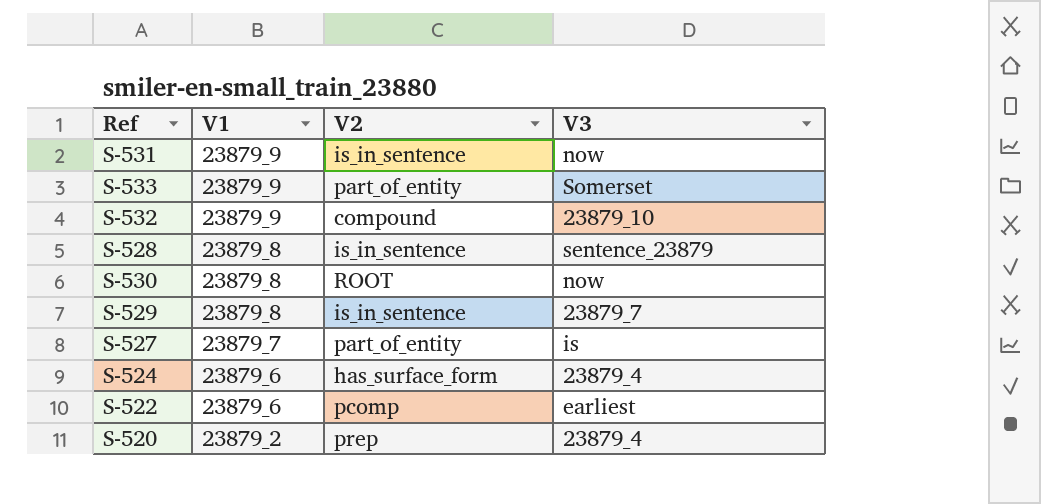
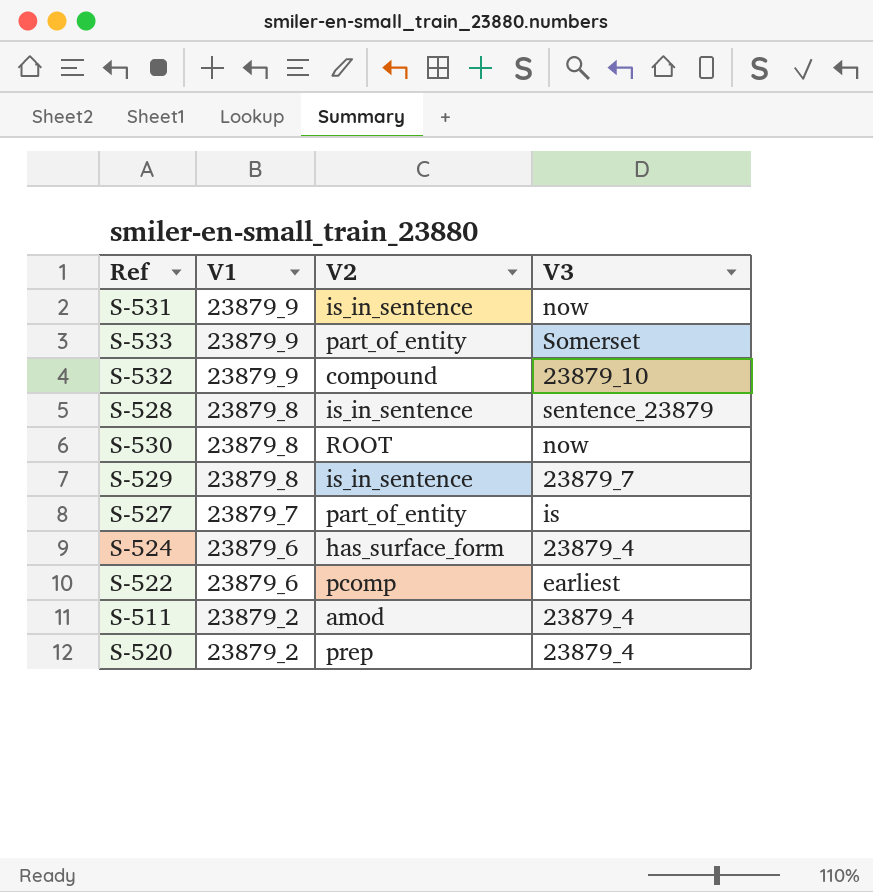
row S-511: none -> 23879_2 | amod | 23879_4

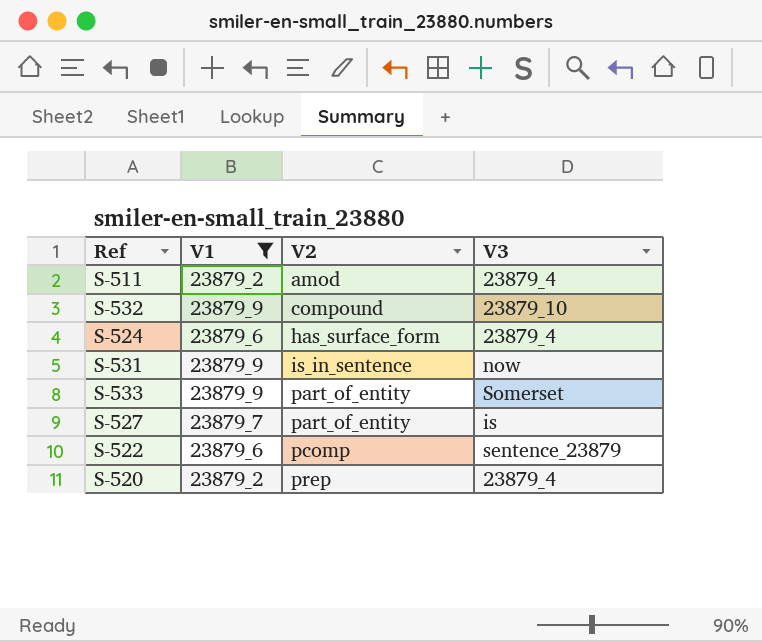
filter: none -> V1 != 23879_8
row order: V1 descending -> V2 ascending
S-522 | V3: earliest -> sentence_23879

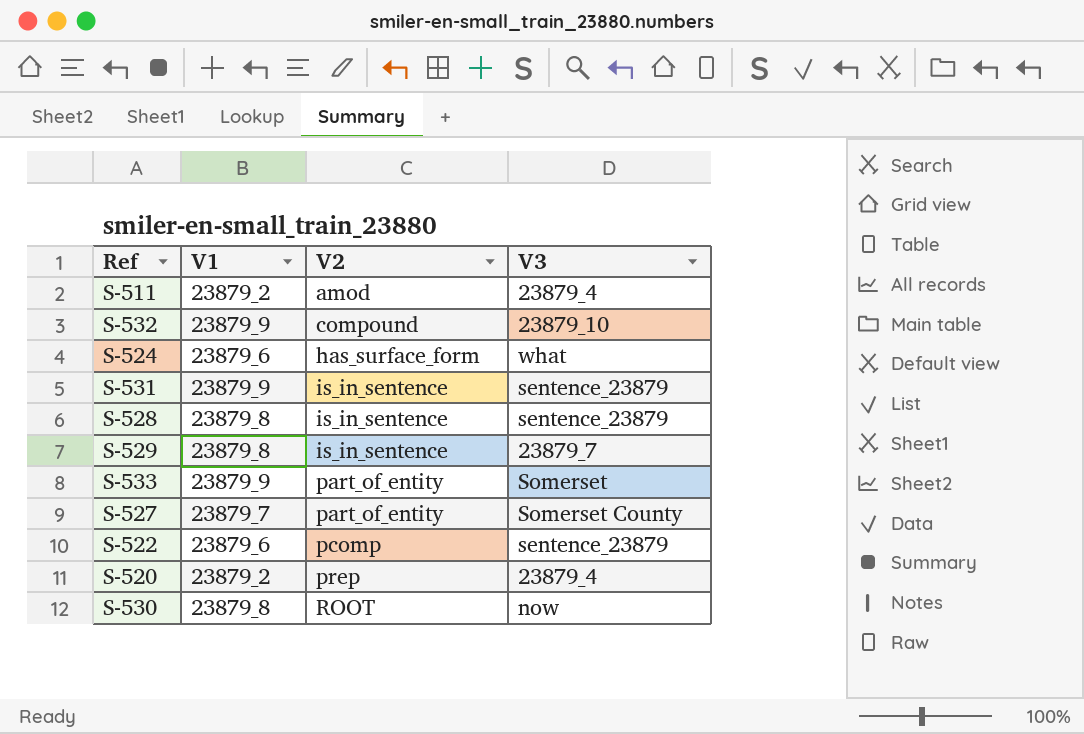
filter: V1 != 23879_8 -> none
S-524 | V3: 23879_4 -> what
S-531 | V3: now -> sentence_23879
S-527 | V3: is -> Somerset County

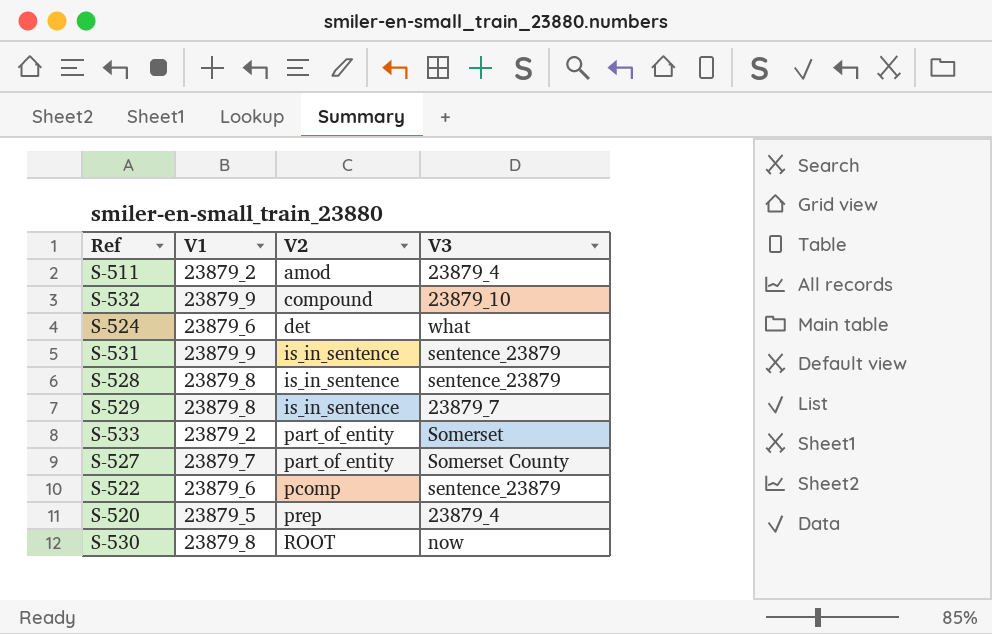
S-524 | V2: has_surface_form -> det
S-533 | V1: 23879_9 -> 23879_2
S-520 | V1: 23879_2 -> 23879_5

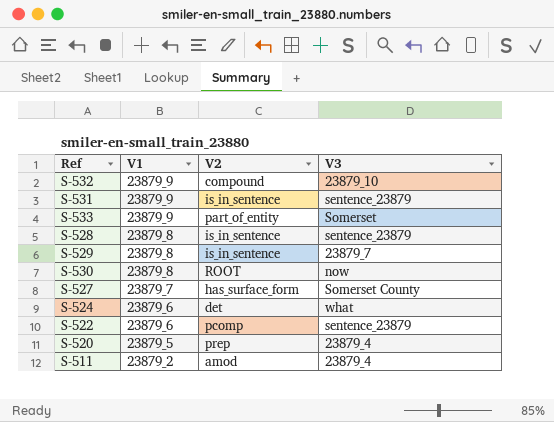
row order: V2 ascending -> V1 descending
S-533 | V1: 23879_2 -> 23879_9
S-527 | V2: part_of_entity -> has_surface_form

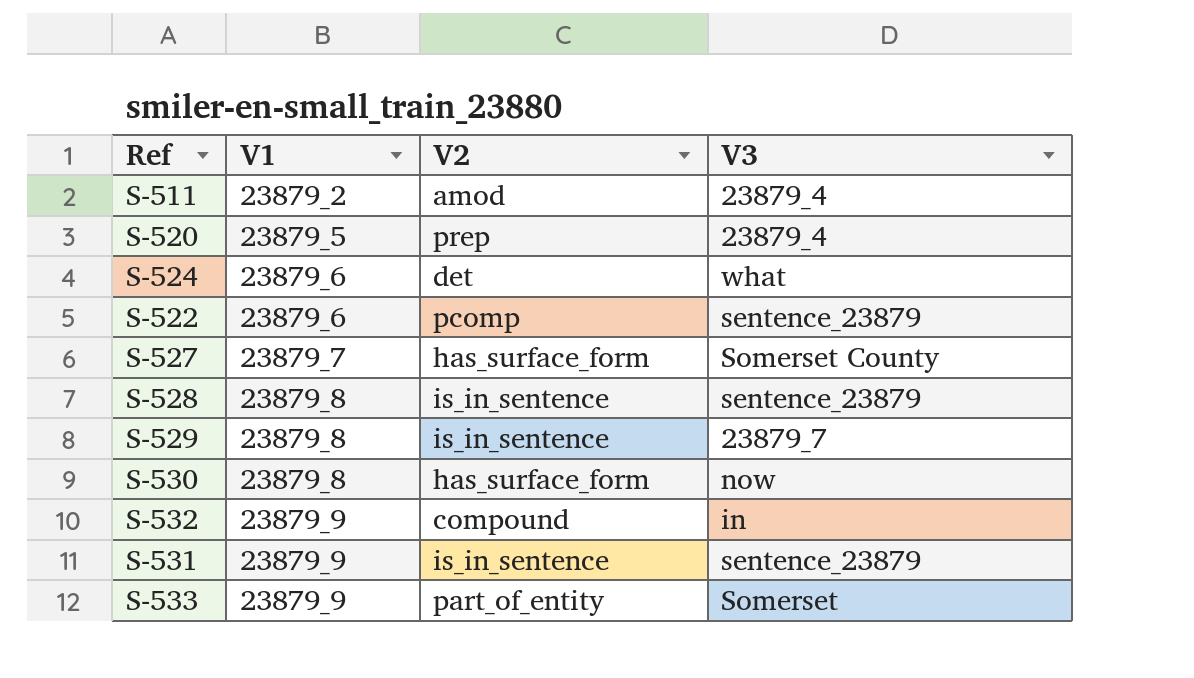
row order: V1 descending -> V1 ascending
S-530 | V2: ROOT -> has_surface_form
S-532 | V3: 23879_10 -> in

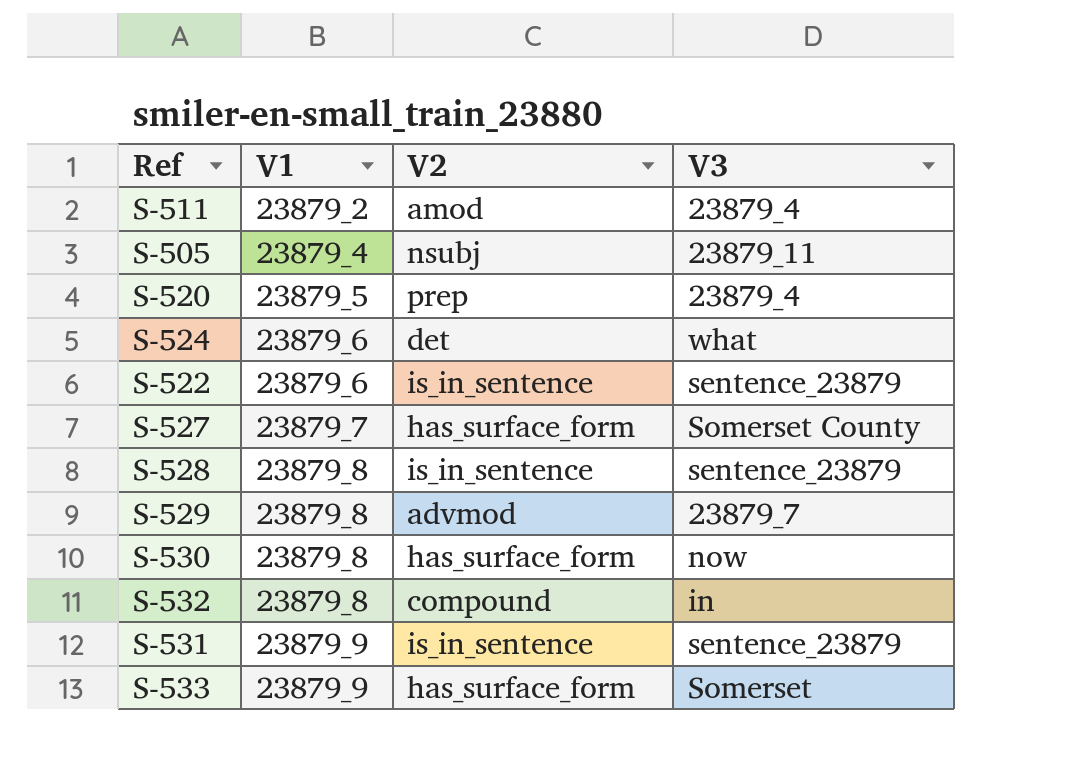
row S-505: none -> 23879_4 | nsubj | 23879_11
S-522 | V2: pcomp -> is_in_sentence
S-529 | V2: is_in_sentence -> advmod
S-532 | V1: 23879_9 -> 23879_8
S-533 | V2: part_of_entity -> has_surface_form

